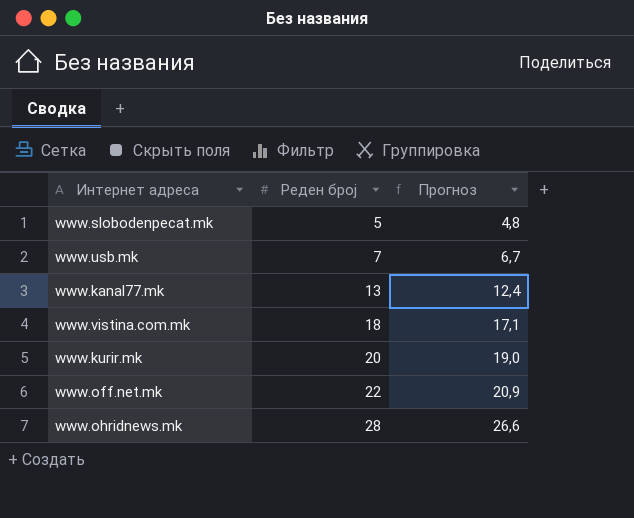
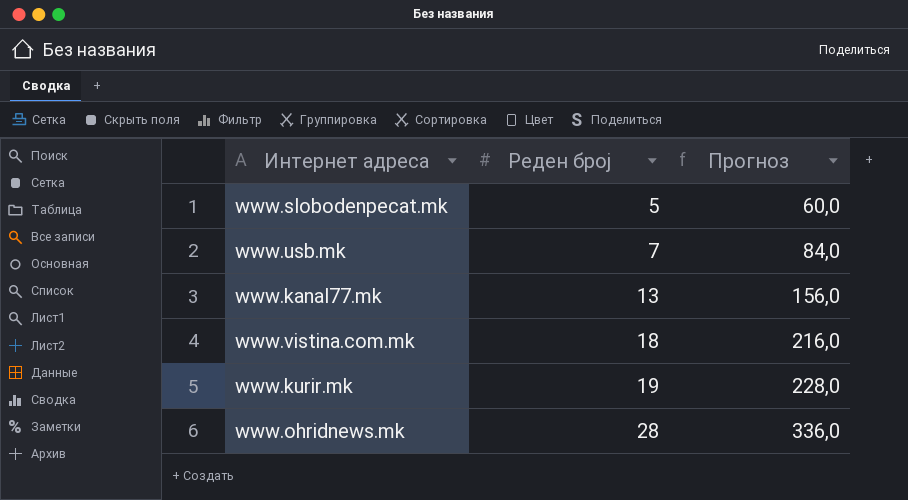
column Прогноз | formula: [Реден број] * 0,95 -> [Реден број] * 12
row www.off.net.mk: 22 | 20,9 -> none
www.kurir.mk | Реден број: 20 -> 19

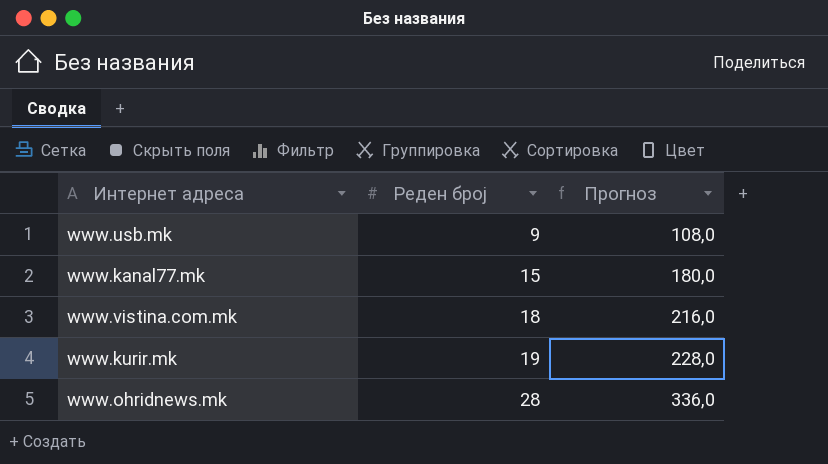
row www.slobodenpecat.mk: 5 | 60,0 -> none
www.usb.mk | Реден број: 7 -> 9
www.usb.mk | Прогноз: 84,0 -> 108,0
www.kanal77.mk | Реден број: 13 -> 15
www.kanal77.mk | Прогноз: 156,0 -> 180,0

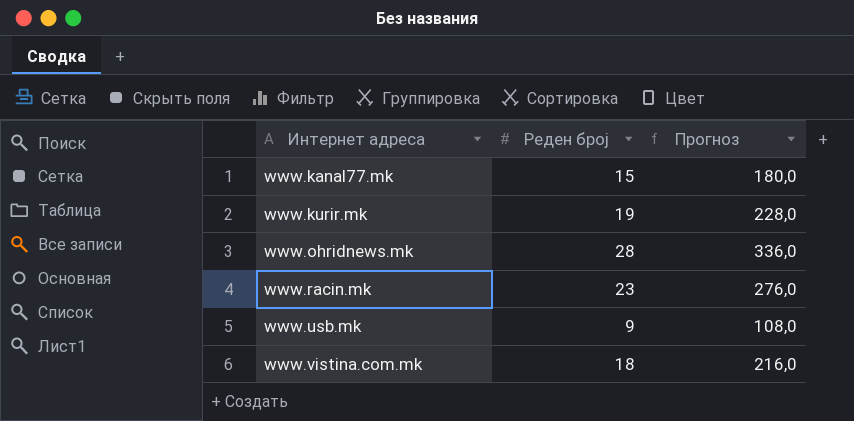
row order: Реден број ascending -> Интернет адреса ascending
row www.racin.mk: none -> 23 | 276,0

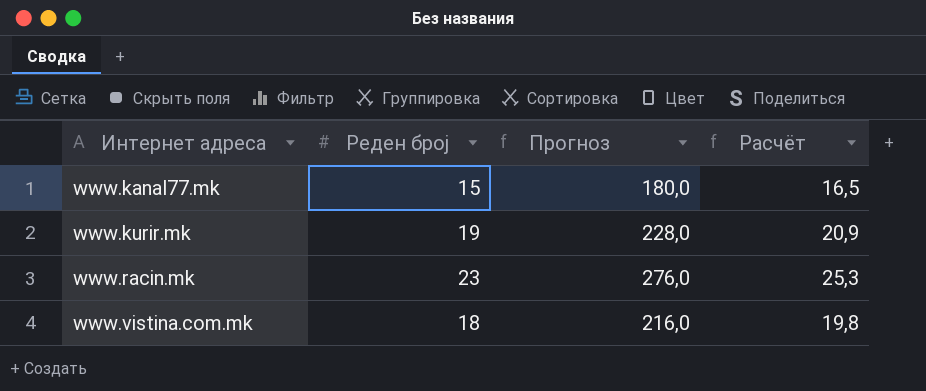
column Расчёт | formula: none -> [Реден број] * 1,1
row www.ohridnews.mk: 28 | 336,0 -> none
row www.usb.mk: 9 | 108,0 -> none

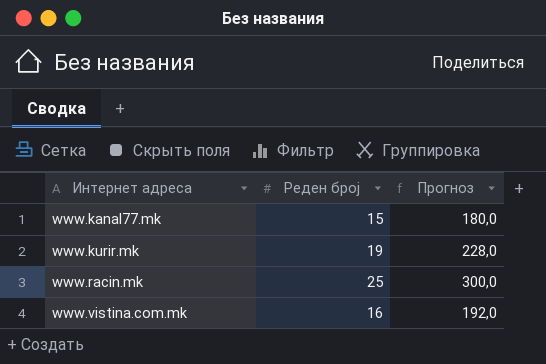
column Расчёт | formula: [Реден број] * 1,1 -> none
www.racin.mk | Реден број: 23 -> 25
www.racin.mk | Прогноз: 276,0 -> 300,0
www.vistina.com.mk | Реден број: 18 -> 16
www.vistina.com.mk | Прогноз: 216,0 -> 192,0

